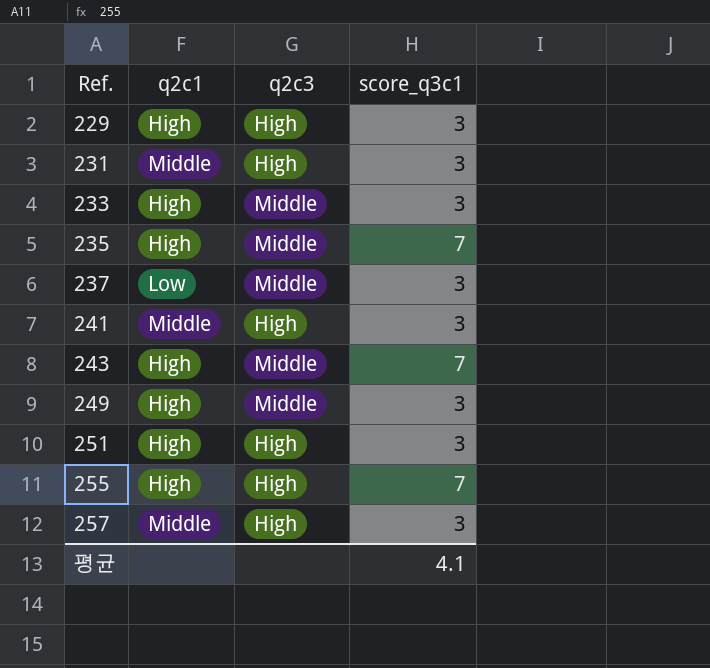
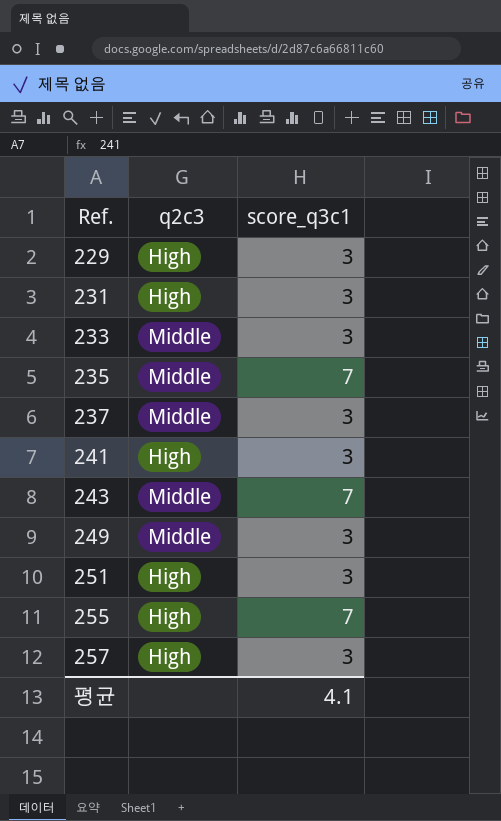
column q2c1 | position: 2 -> none

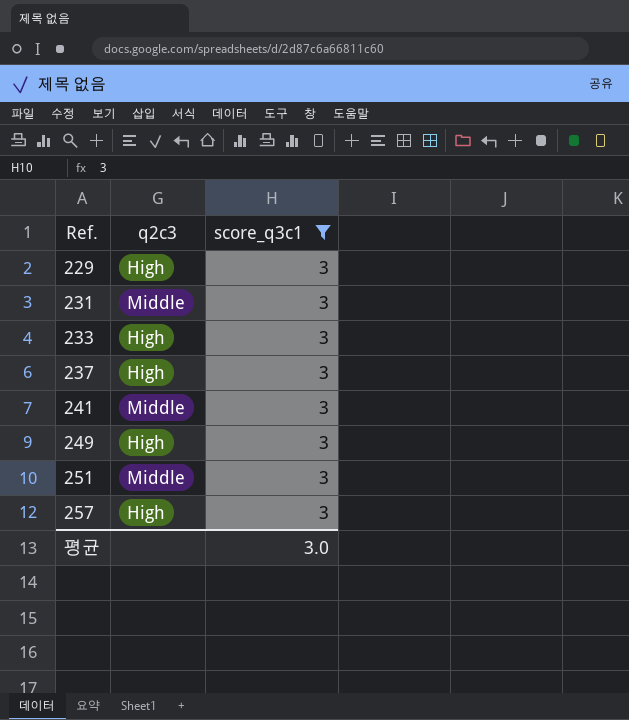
filter: none -> score_q3c1 = 3
231 | q2c3: High -> Middle
233 | q2c3: Middle -> High
237 | q2c3: Middle -> High
241 | q2c3: High -> Middle
249 | q2c3: Middle -> High
251 | q2c3: High -> Middle
평균 | score_q3c1: 4.1 -> 3.0

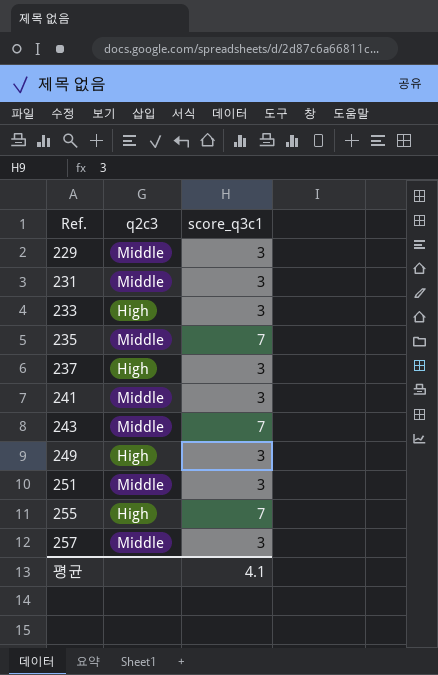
filter: score_q3c1 = 3 -> none
229 | q2c3: High -> Middle
257 | q2c3: High -> Middle
평균 | score_q3c1: 3.0 -> 4.1

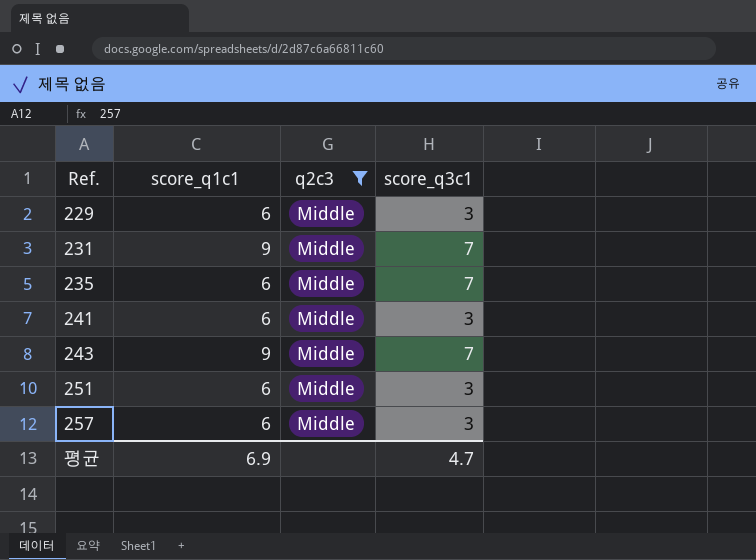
filter: none -> q2c3 = Middle
column score_q1c1 | position: none -> 2
231 | score_q3c1: 3 -> 7
평균 | score_q3c1: 4.1 -> 4.7

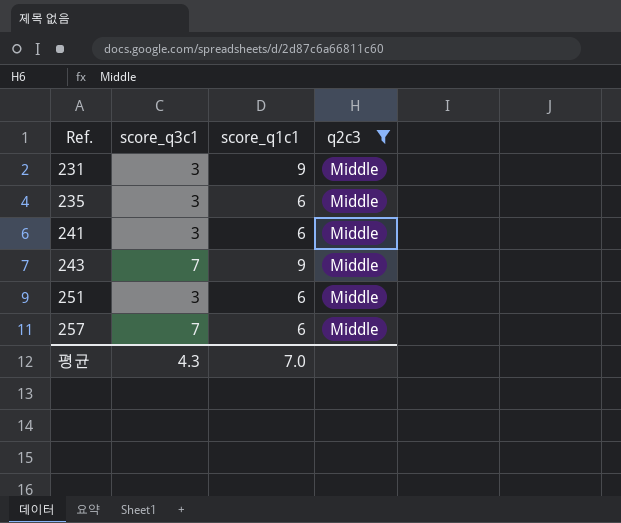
column score_q3c1 | position: 4 -> 2
row 229: 6 | Middle | 3 -> none
231 | score_q3c1: 7 -> 3
235 | score_q3c1: 7 -> 3
257 | score_q3c1: 3 -> 7
평균 | score_q3c1: 4.7 -> 4.3
평균 | score_q1c1: 6.9 -> 7.0

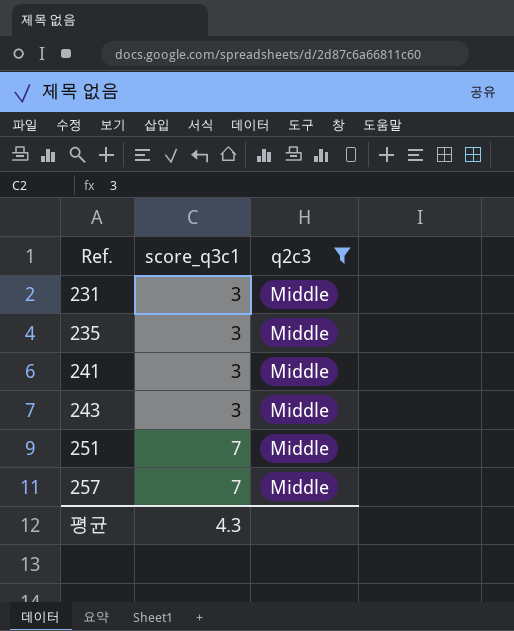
column score_q1c1 | position: 3 -> none
243 | score_q3c1: 7 -> 3
251 | score_q3c1: 3 -> 7

